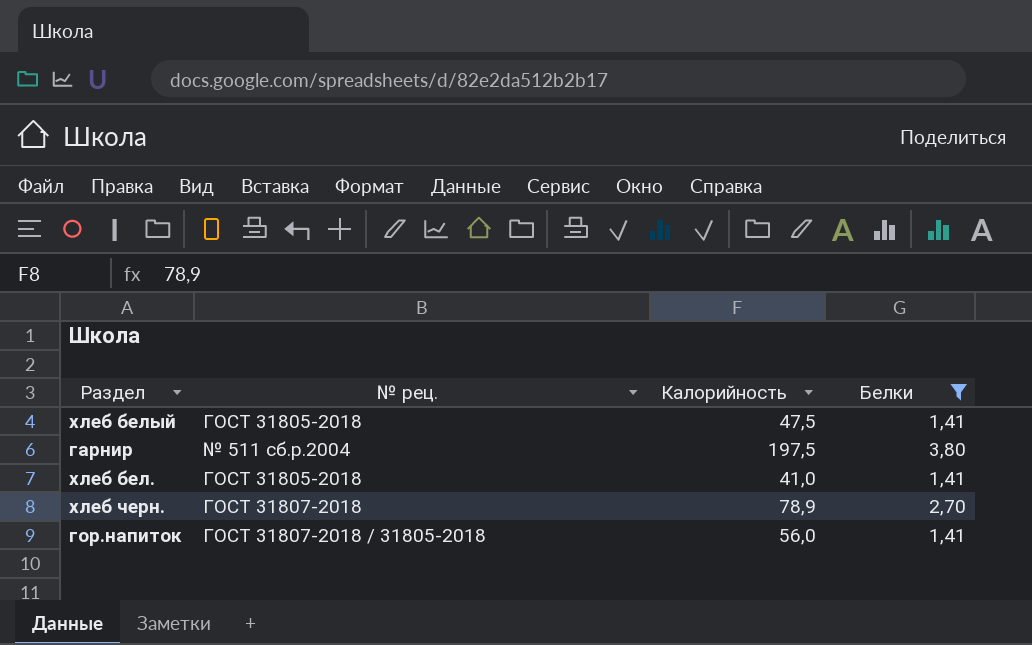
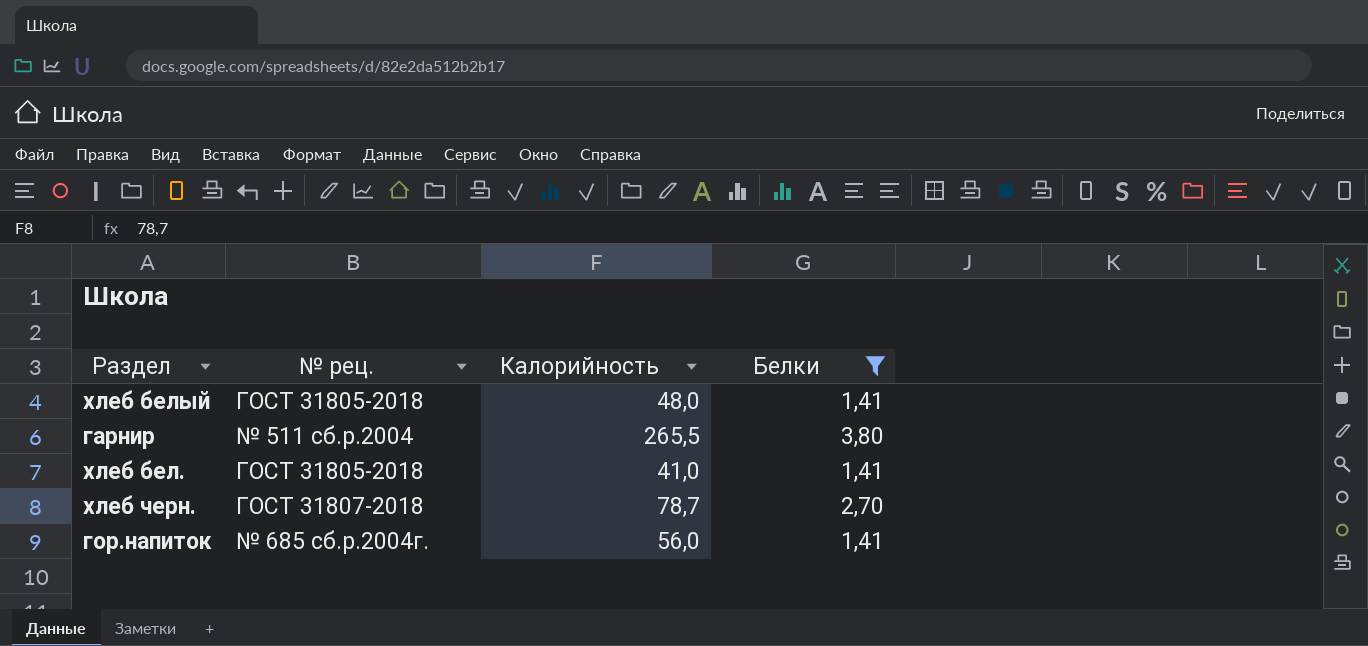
хлеб белый | Калорийность: 47,5 -> 48,0
гарнир | Калорийность: 197,5 -> 265,5
хлеб черн. | Калорийность: 78,9 -> 78,7
гор.напиток | № рец.: ГОСТ 31807-2018 / 31805-2018 -> № 685 сб.р.2004г.

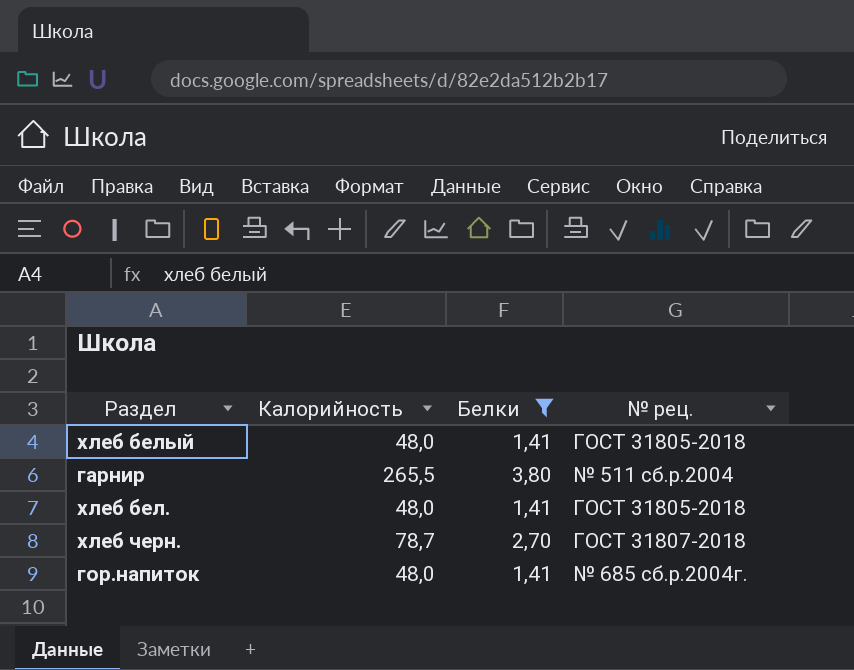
column № рец. | position: 2 -> 4
хлеб бел. | Калорийность: 41,0 -> 48,0
гор.напиток | Калорийность: 56,0 -> 48,0

